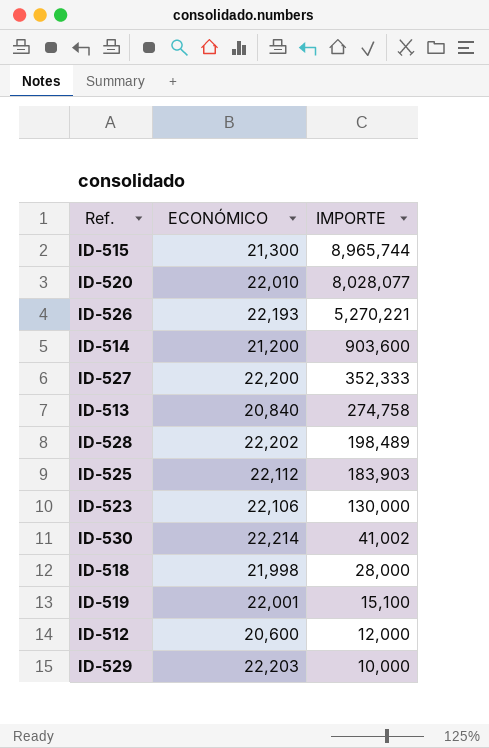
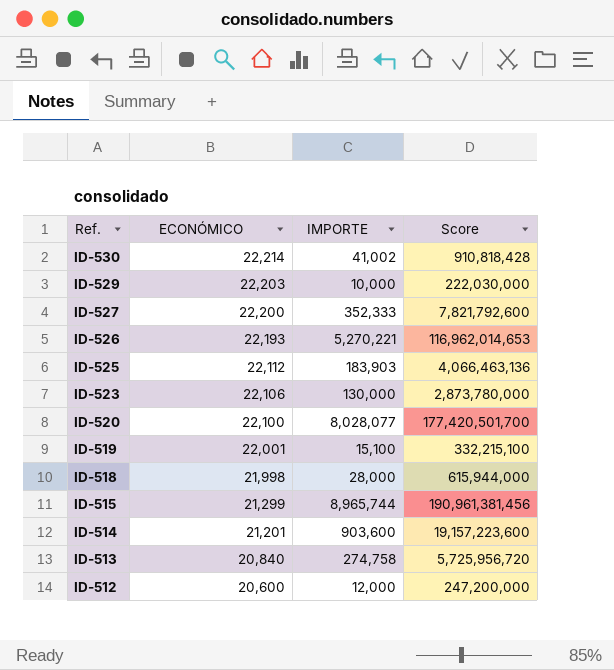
row order: IMPORTE descending -> Ref. descending
column Score | formula: none -> [ECONÓMICO] * [IMPORTE]
row ID-528: 22,202 | 198,489 -> none
ID-520 | ECONÓMICO: 22,010 -> 22,100
ID-515 | ECONÓMICO: 21,300 -> 21,299
ID-514 | ECONÓMICO: 21,200 -> 21,201

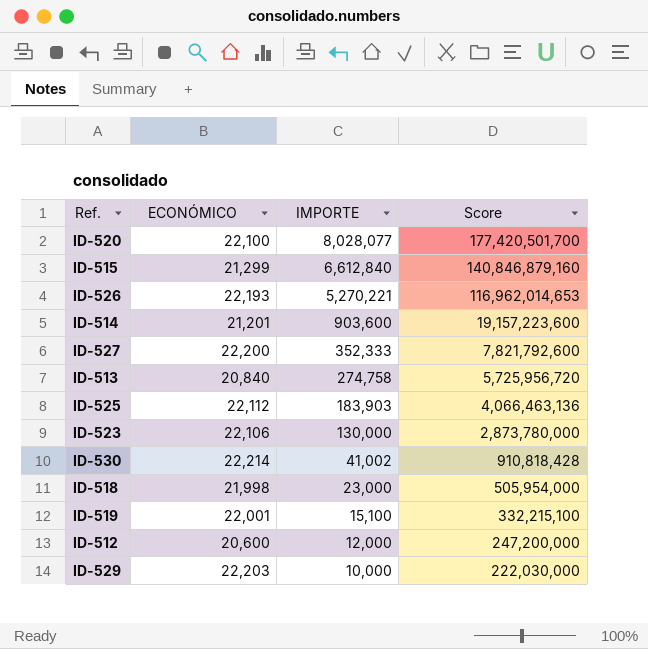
row order: Ref. descending -> IMPORTE descending
ID-515 | IMPORTE: 8,965,744 -> 6,612,840
ID-515 | Score: 190,961,381,456 -> 140,846,879,160
ID-518 | IMPORTE: 28,000 -> 23,000
ID-518 | Score: 615,944,000 -> 505,954,000

